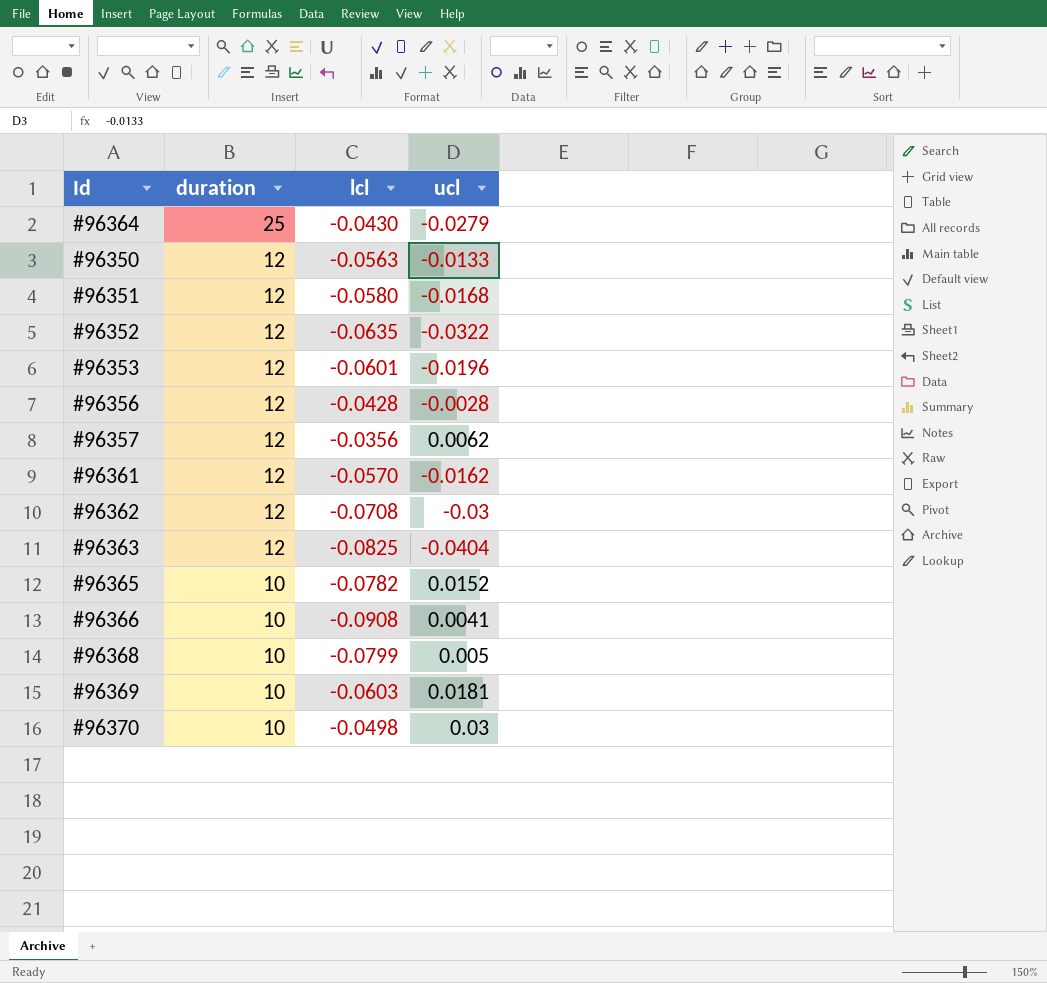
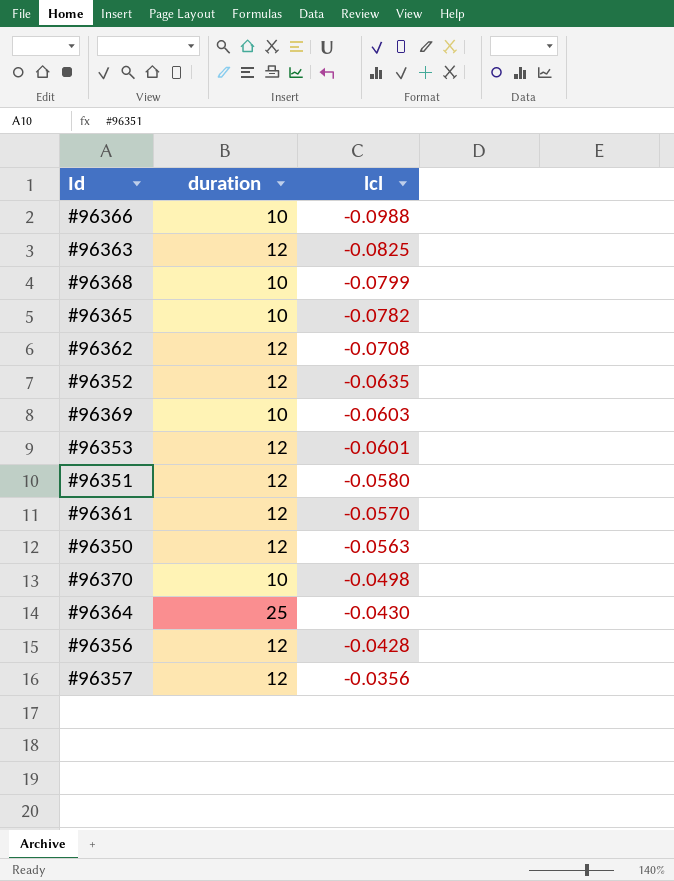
row order: duration descending -> lcl ascending
column ucl | position: 4 -> none
#96366 | lcl: -0.0908 -> -0.0988

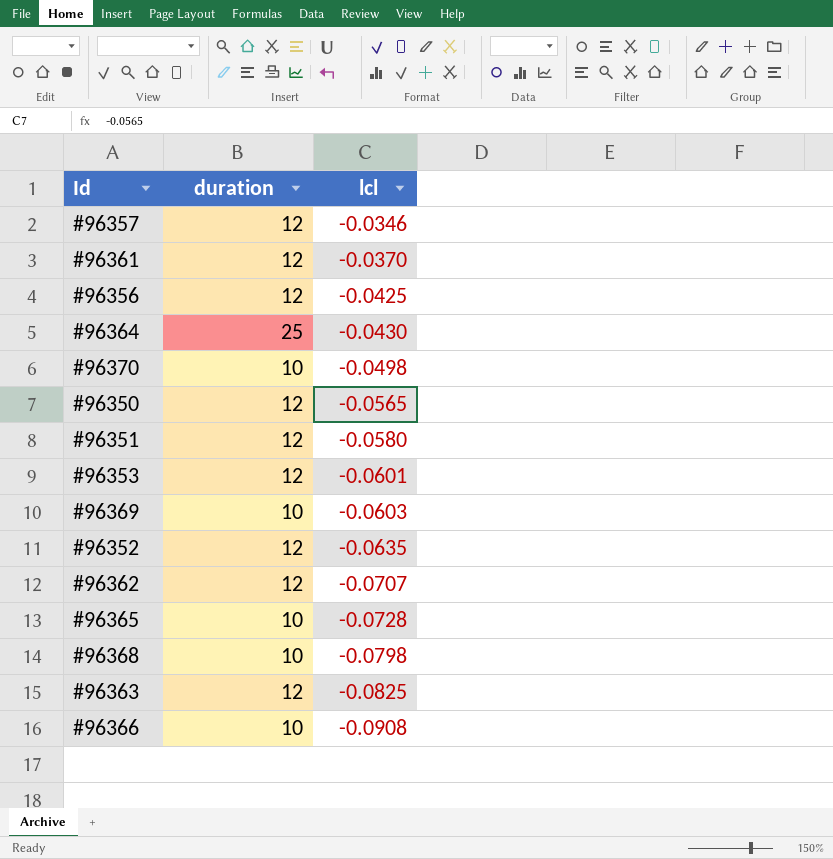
row order: lcl ascending -> lcl descending
#96357 | lcl: -0.0356 -> -0.0346
#96361 | lcl: -0.0570 -> -0.0370
#96356 | lcl: -0.0428 -> -0.0425
#96350 | lcl: -0.0563 -> -0.0565
#96362 | lcl: -0.0708 -> -0.0707
#96365 | lcl: -0.0782 -> -0.0728
#96368 | lcl: -0.0799 -> -0.0798
#96366 | lcl: -0.0988 -> -0.0908

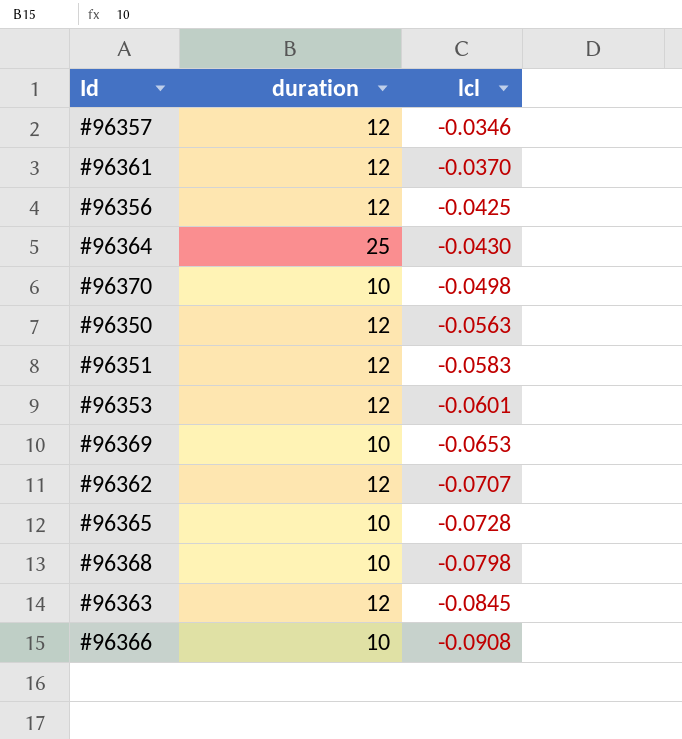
row #96352: 12 | -0.0635 -> none
#96350 | lcl: -0.0565 -> -0.0563
#96351 | lcl: -0.0580 -> -0.0583
#96369 | lcl: -0.0603 -> -0.0653
#96363 | lcl: -0.0825 -> -0.0845

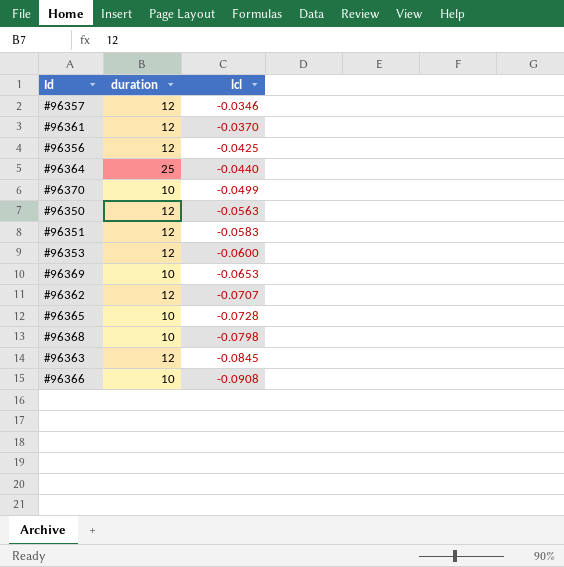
#96364 | lcl: -0.0430 -> -0.0440
#96370 | lcl: -0.0498 -> -0.0499
#96353 | lcl: -0.0601 -> -0.0600

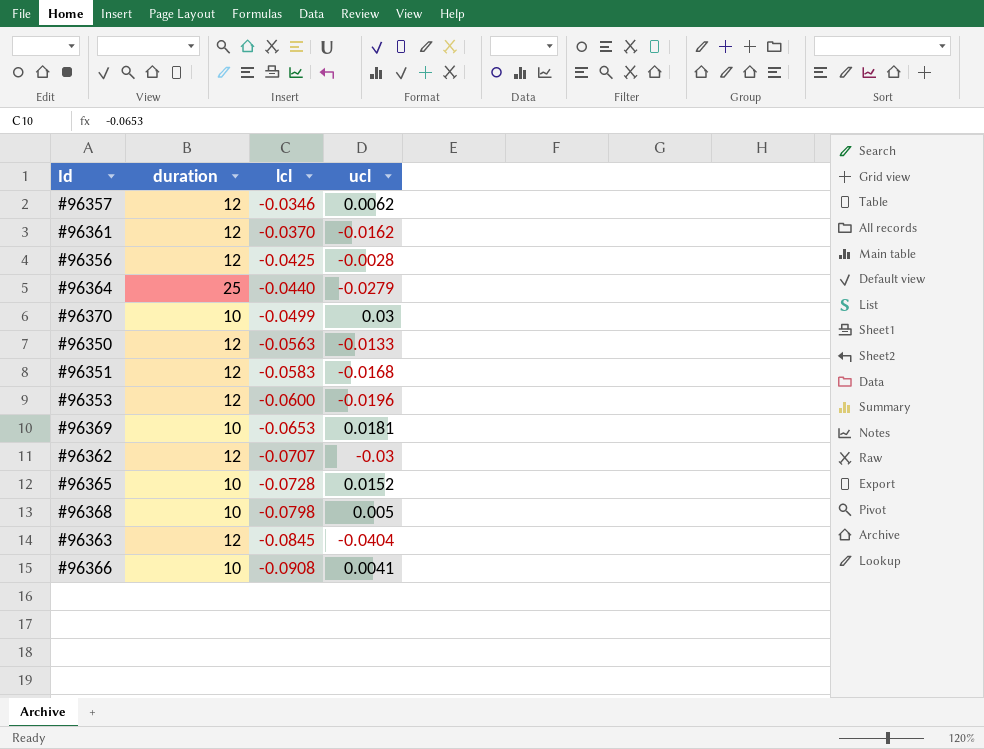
column ucl | position: none -> 4

